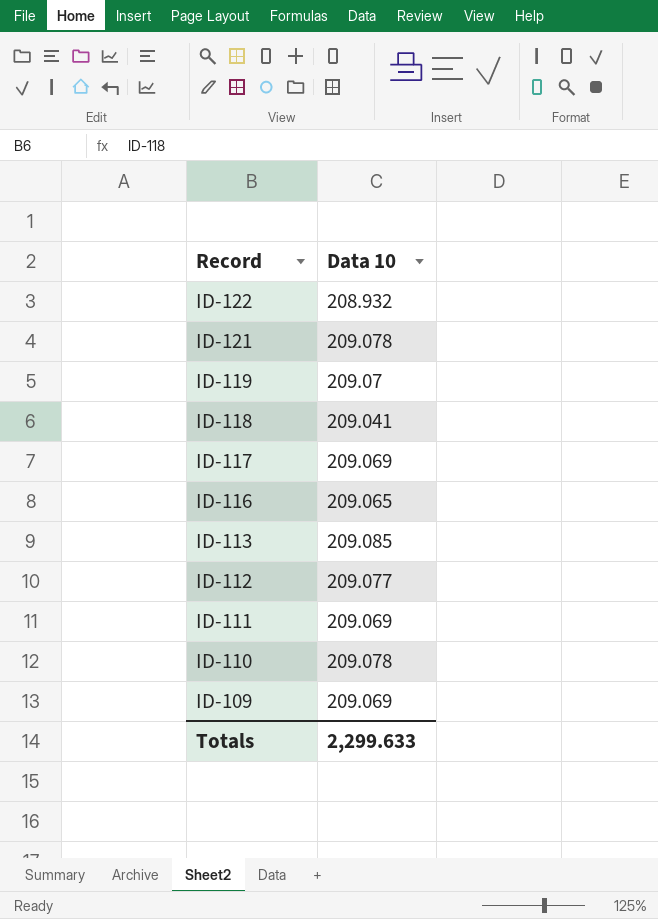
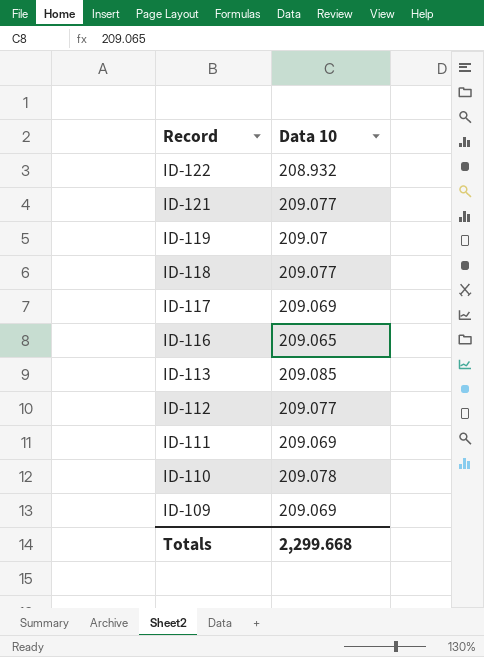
ID-121 | Data 10: 209.078 -> 209.077
ID-118 | Data 10: 209.041 -> 209.077
Totals | Data 10: 2,299.633 -> 2,299.668

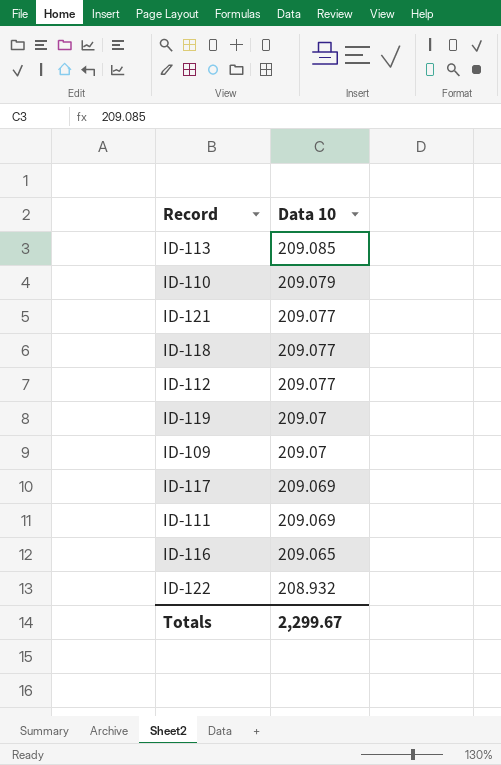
row order: Record descending -> Data 10 descending
ID-110 | Data 10: 209.078 -> 209.079
ID-109 | Data 10: 209.069 -> 209.07
Totals | Data 10: 2,299.668 -> 2,299.67

